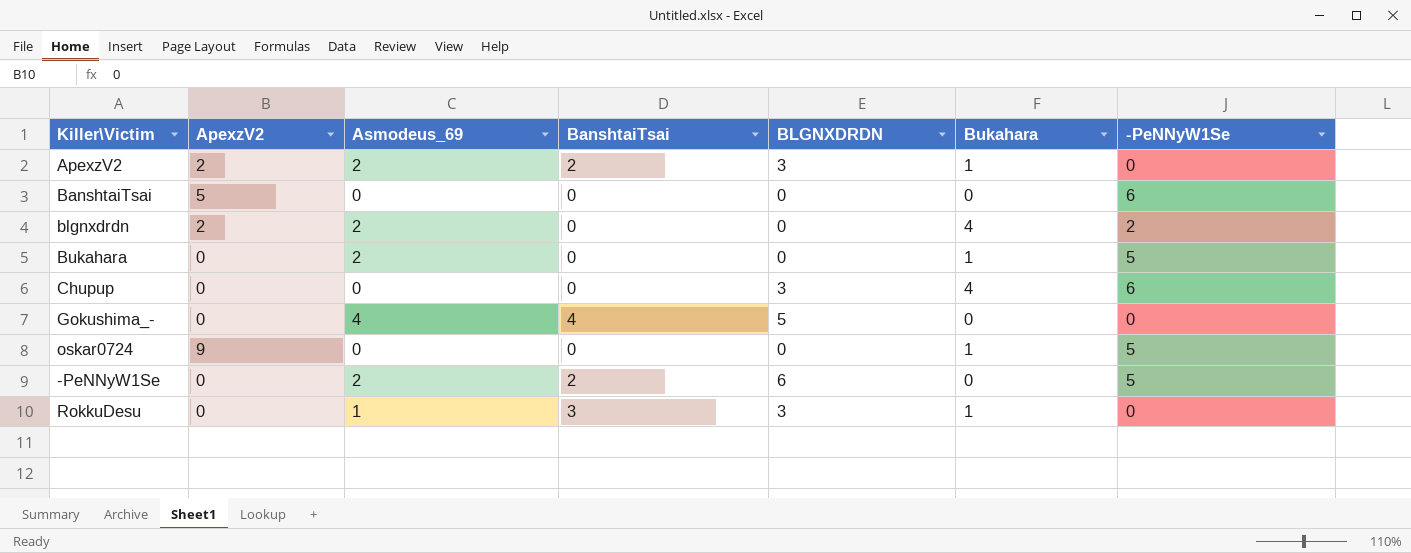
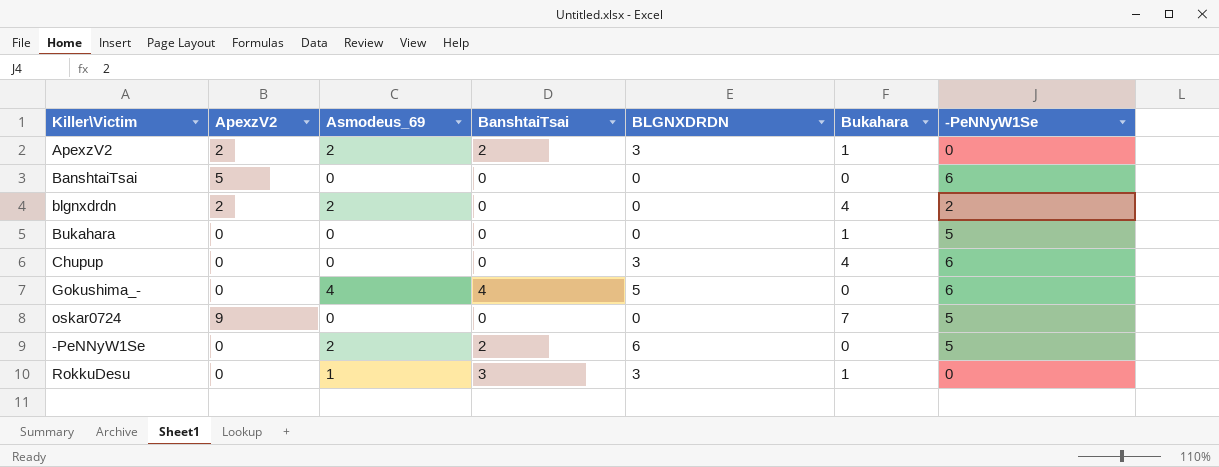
Bukahara | Asmodeus_69: 2 -> 0
Gokushima_- | -PeNNyW1Se: 0 -> 6
oskar0724 | Bukahara: 1 -> 7

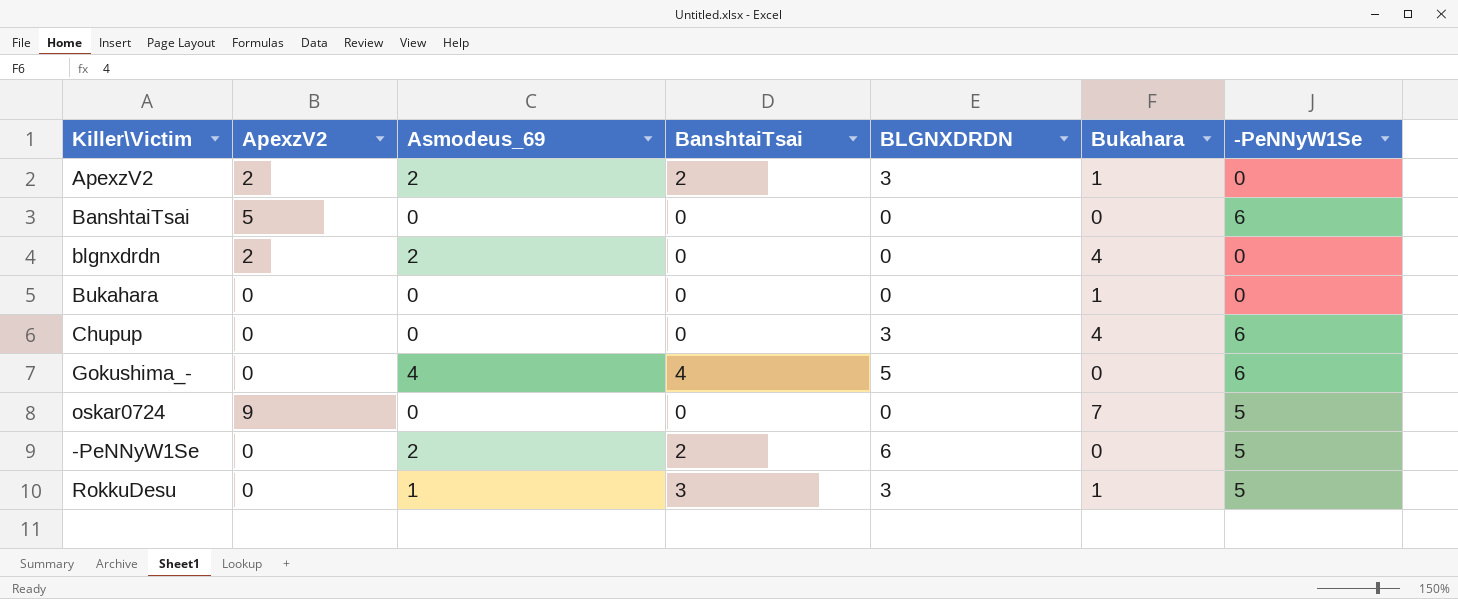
blgnxdrdn | -PeNNyW1Se: 2 -> 0
Bukahara | -PeNNyW1Se: 5 -> 0
RokkuDesu | -PeNNyW1Se: 0 -> 5

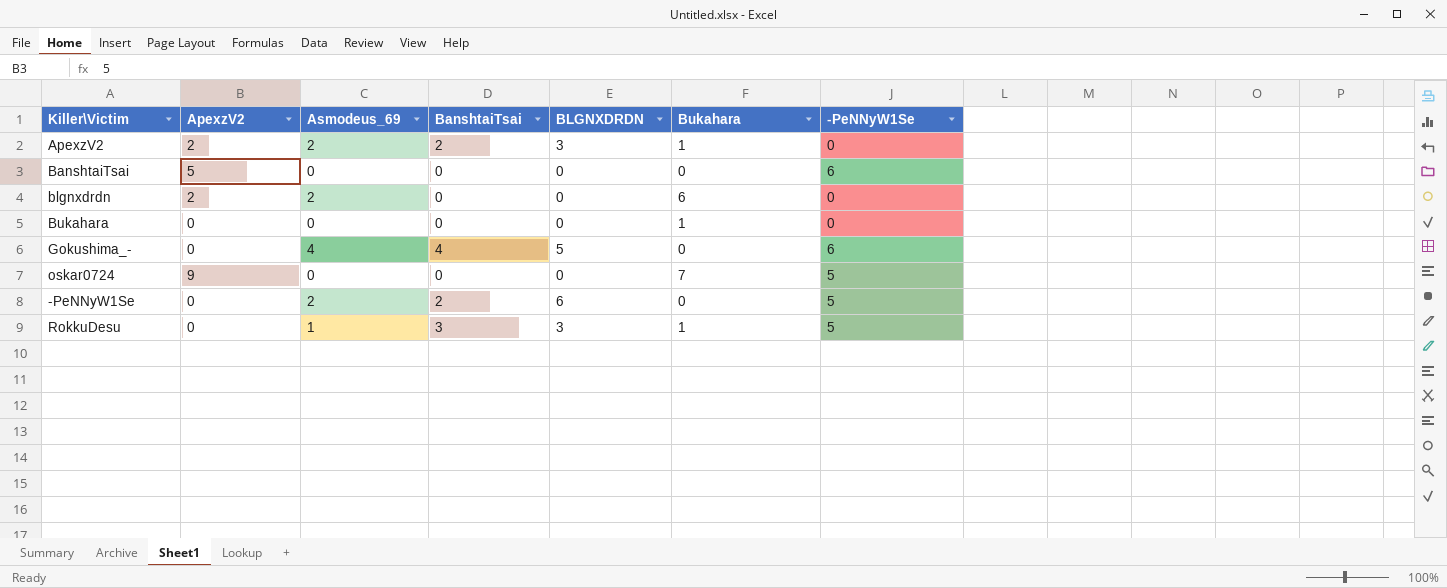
row Chupup: 0 | 0 | 0 | 3 | 4 | 6 -> none
blgnxdrdn | Bukahara: 4 -> 6

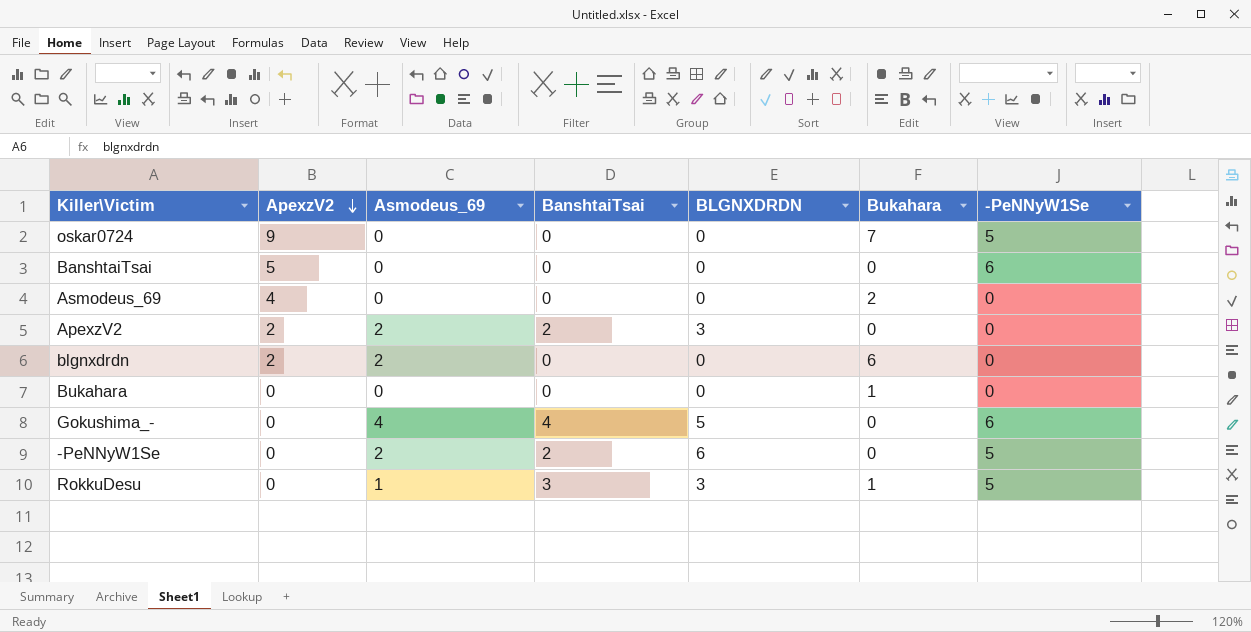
row order: none -> ApexzV2 descending
row Asmodeus_69: none -> 4 | 0 | 0 | 0 | 2 | 0
ApexzV2 | Bukahara: 1 -> 0

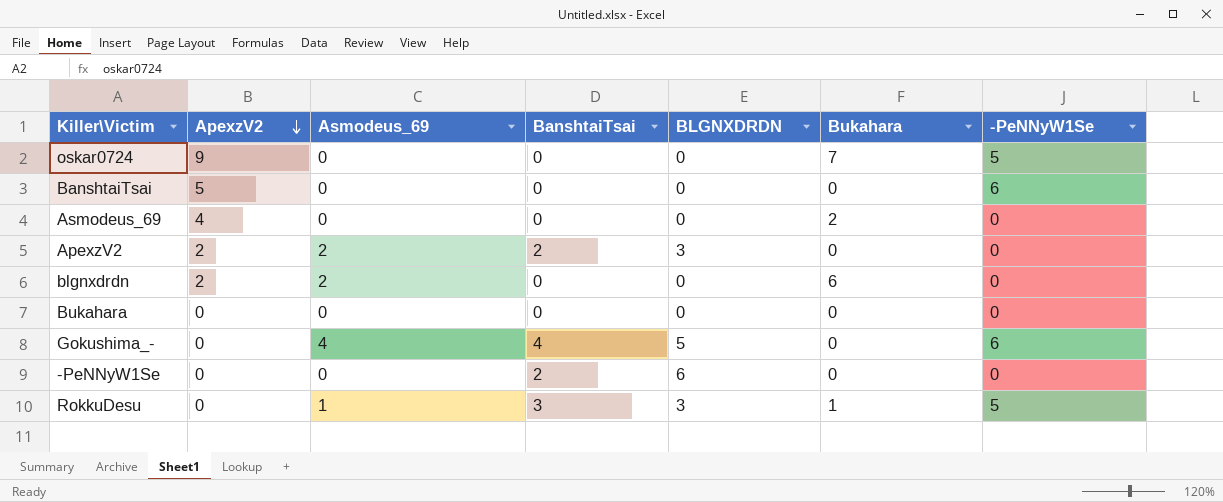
Bukahara | Bukahara: 1 -> 0
-PeNNyW1Se | Asmodeus_69: 2 -> 0
-PeNNyW1Se | -PeNNyW1Se: 5 -> 0

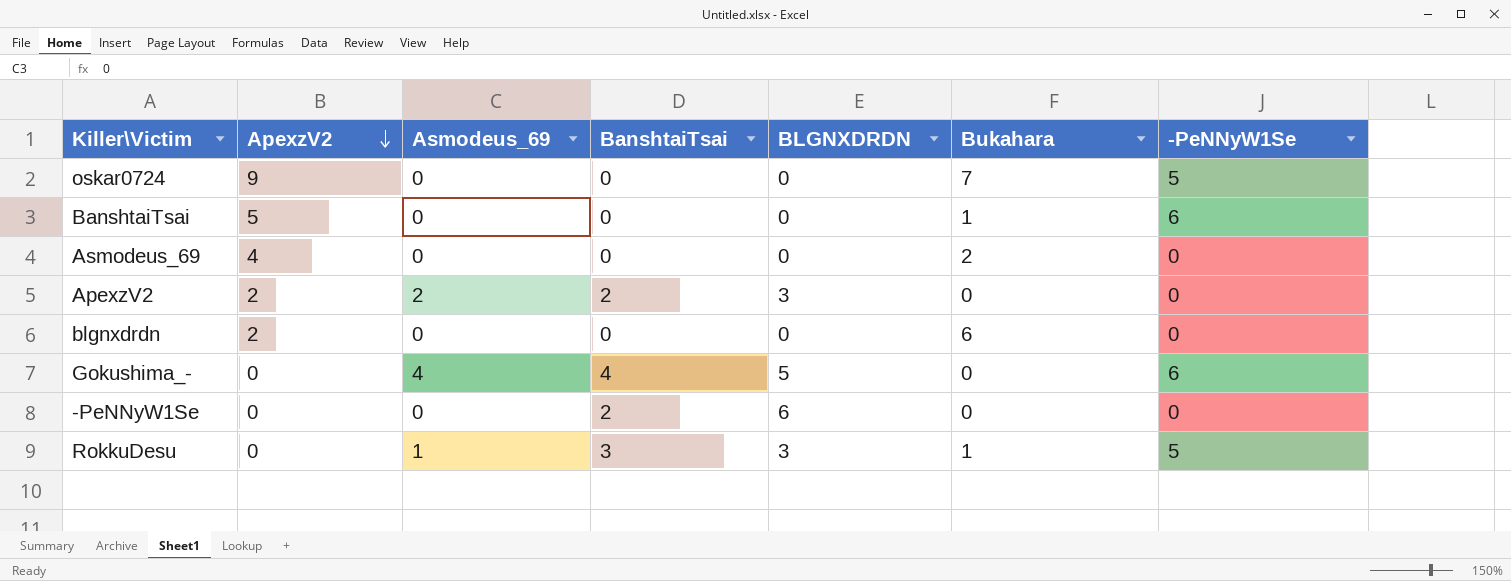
row Bukahara: 0 | 0 | 0 | 0 | 0 | 0 -> none
BanshtaiTsai | Bukahara: 0 -> 1
blgnxdrdn | Asmodeus_69: 2 -> 0

